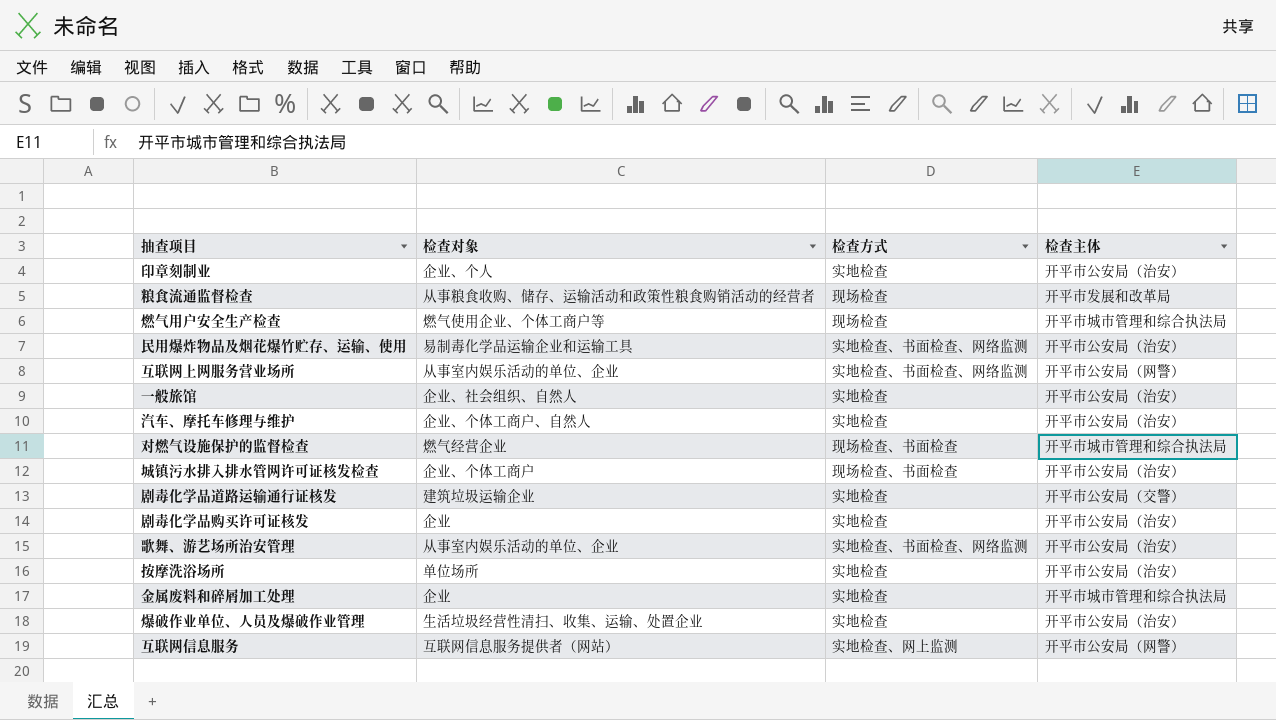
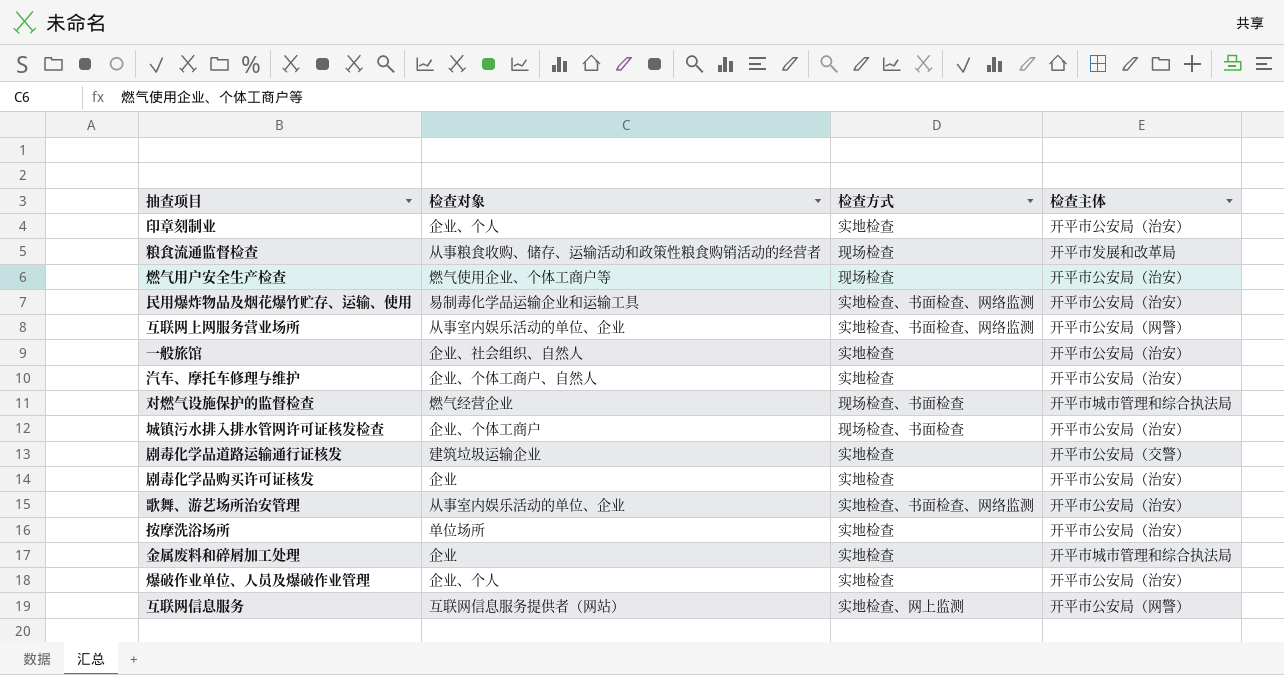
燃气用户安全生产检查 | 检查主体: 开平市城市管理和综合执法局 -> 开平市公安局（治安）
爆破作业单位、人员及爆破作业管理 | 检查对象: 生活垃圾经营性清扫、收集、运输、处置企业 -> 企业、个人

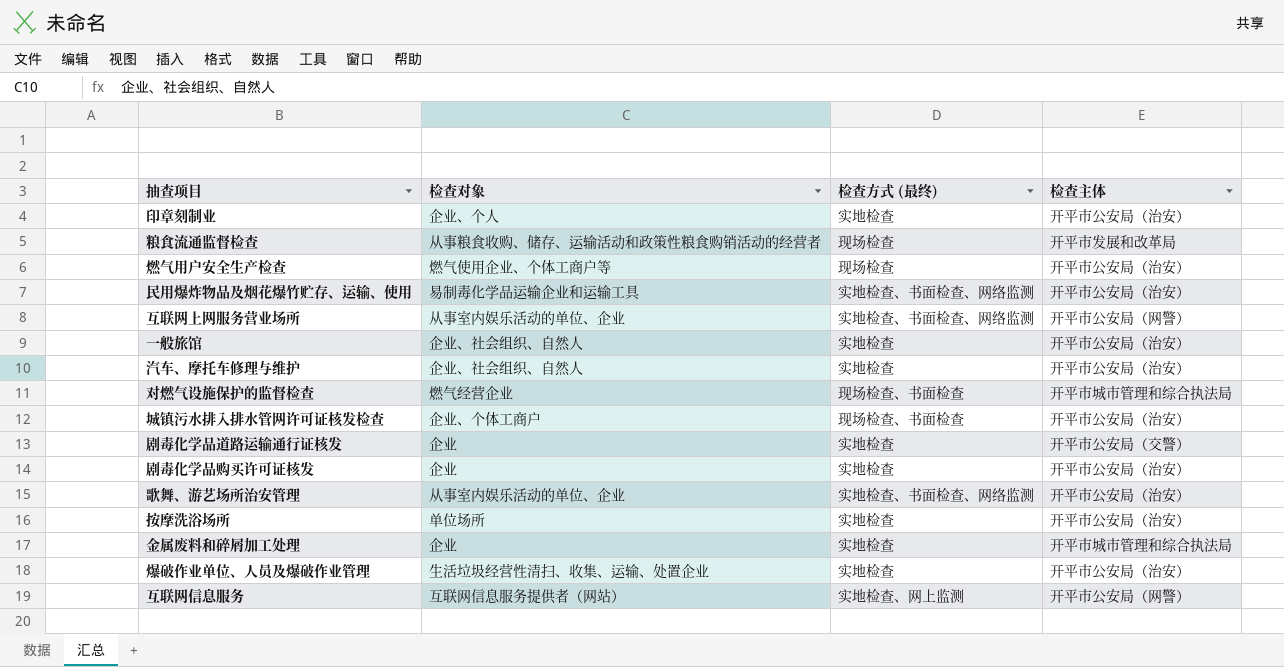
column name: 检查方式 -> 检查方式 (最终)
汽车、摩托车修理与维护 | 检查对象: 企业、个体工商户、自然人 -> 企业、社会组织、自然人
剧毒化学品道路运输通行证核发 | 检查对象: 建筑垃圾运输企业 -> 企业
爆破作业单位、人员及爆破作业管理 | 检查对象: 企业、个人 -> 生活垃圾经营性清扫、收集、运输、处置企业

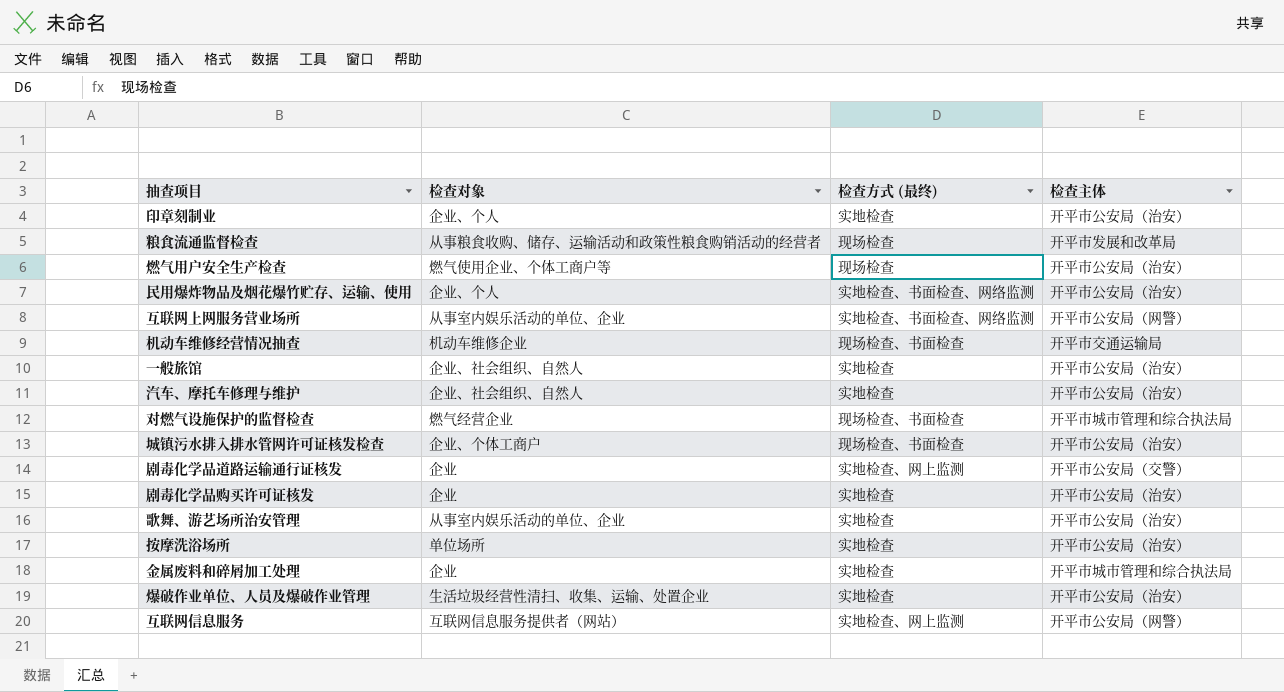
民用爆炸物品及烟花爆竹贮存、运输、使用 | 检查对象: 易制毒化学品运输企业和运输工具 -> 企业、个人
row 机动车维修经营情况抽查: none -> 机动车维修企业 | 现场检查、书面检查 | 开平市交通运输局
剧毒化学品道路运输通行证核发 | 检查方式 (最终): 实地检查 -> 实地检查、网上监测
歌舞、游艺场所治安管理 | 检查方式 (最终): 实地检查、书面检查、网络监测 -> 实地检查

